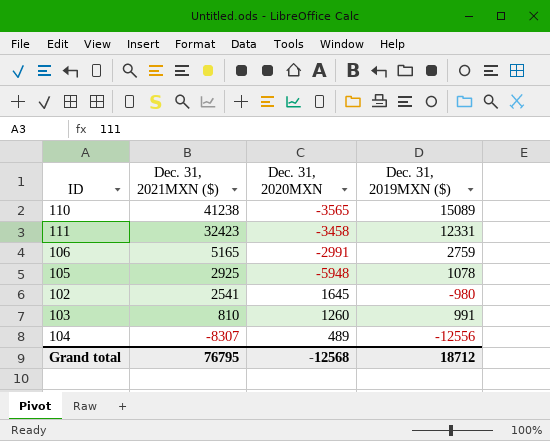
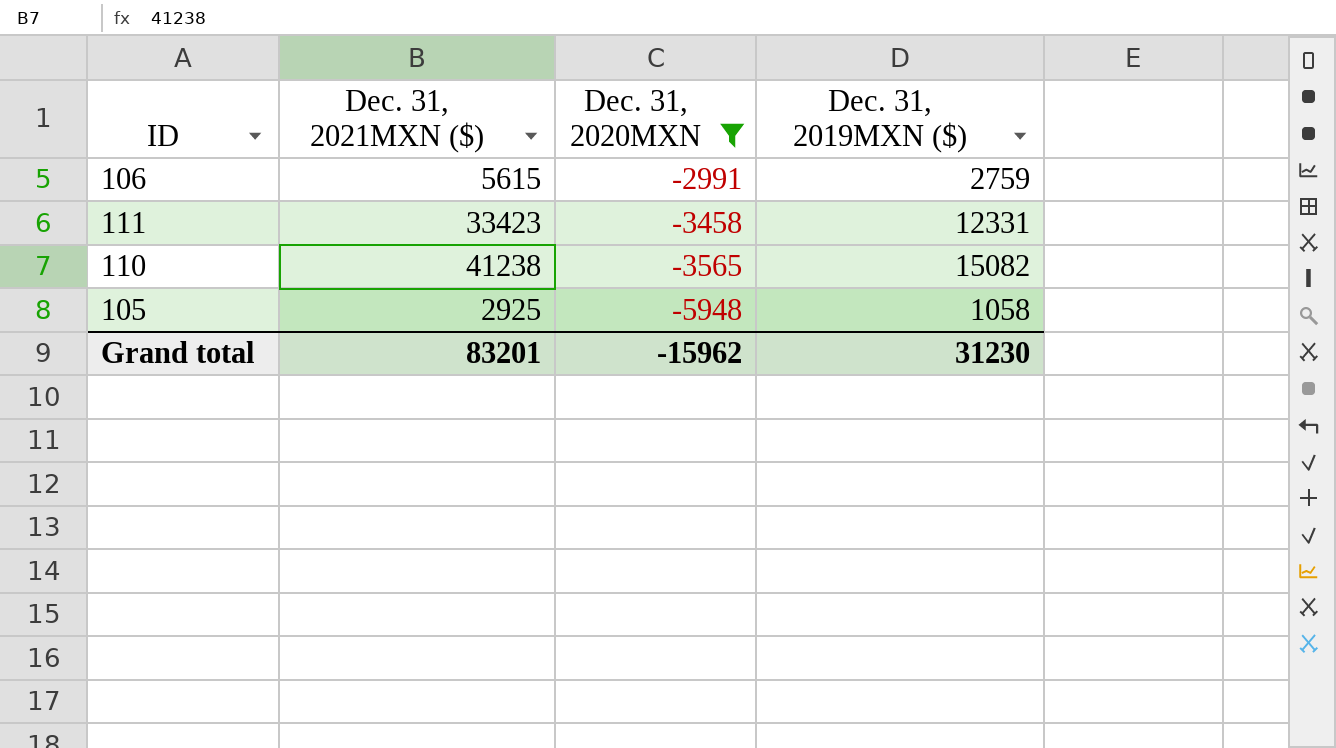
filter: none -> Dec. 31, 2020MXN <= -2991
row order: Dec. 31, 2021MXN ($) descending -> Dec. 31, 2020MXN descending
106 | Dec. 31, 2021MXN ($): 5165 -> 5615
111 | Dec. 31, 2021MXN ($): 32423 -> 33423
110 | Dec. 31, 2019MXN ($): 15089 -> 15082
105 | Dec. 31, 2019MXN ($): 1078 -> 1058
Grand total | Dec. 31, 2021MXN ($): 76795 -> 83201
Grand total | Dec. 31, 2020MXN: -12568 -> -15962
Grand total | Dec. 31, 2019MXN ($): 18712 -> 31230

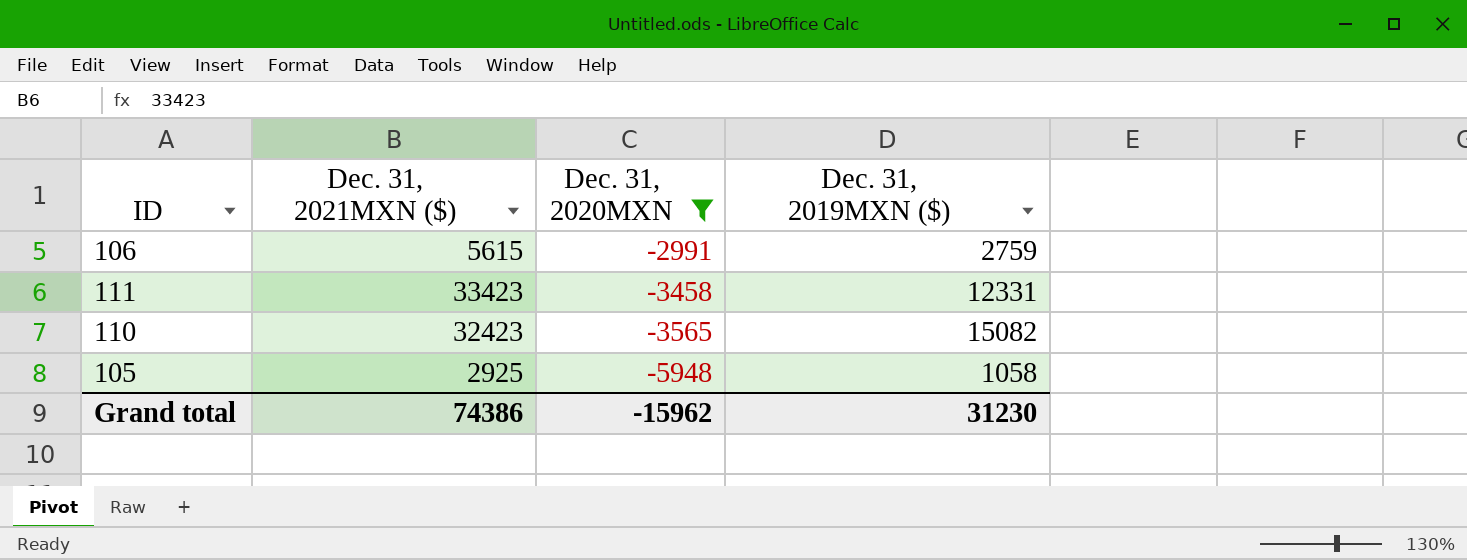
110 | Dec. 31, 2021MXN ($): 41238 -> 32423
Grand total | Dec. 31, 2021MXN ($): 83201 -> 74386

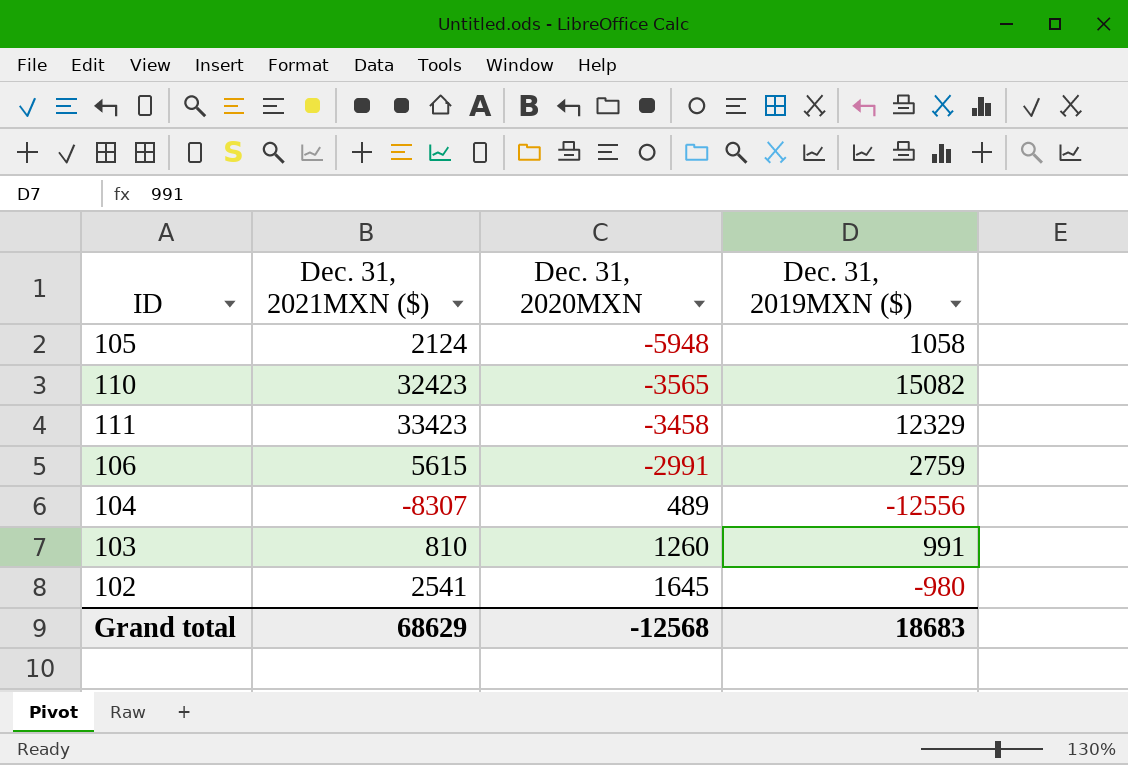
filter: Dec. 31, 2020MXN <= -2991 -> none
row order: Dec. 31, 2020MXN descending -> Dec. 31, 2020MXN ascending
105 | Dec. 31, 2021MXN ($): 2925 -> 2124
111 | Dec. 31, 2019MXN ($): 12331 -> 12329
Grand total | Dec. 31, 2021MXN ($): 74386 -> 68629
Grand total | Dec. 31, 2020MXN: -15962 -> -12568
Grand total | Dec. 31, 2019MXN ($): 31230 -> 18683

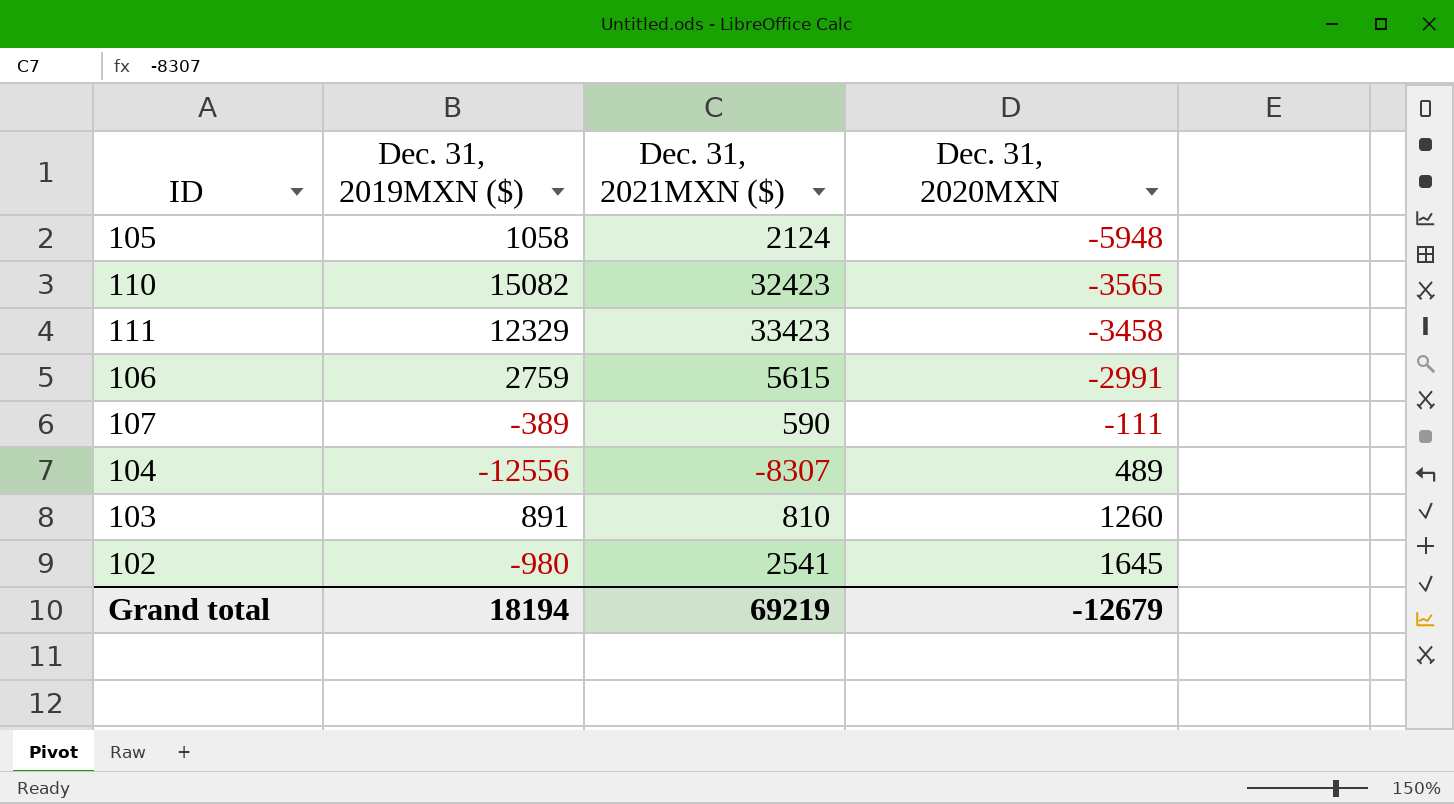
column Dec. 31, 2019MXN ($) | position: 4 -> 2
row 107: none -> -389 | 590 | -111
103 | Dec. 31, 2019MXN ($): 991 -> 891
Grand total | Dec. 31, 2019MXN ($): 18683 -> 18194
Grand total | Dec. 31, 2021MXN ($): 68629 -> 69219
Grand total | Dec. 31, 2020MXN: -12568 -> -12679

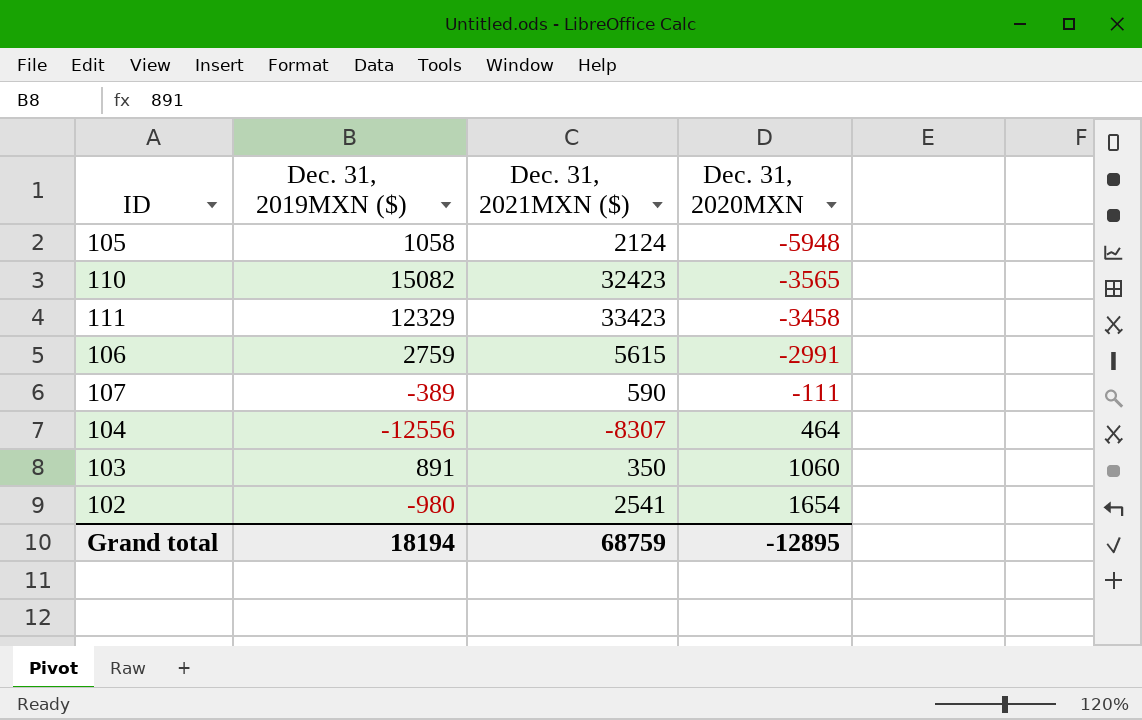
104 | Dec. 31, 2020MXN: 489 -> 464
103 | Dec. 31, 2021MXN ($): 810 -> 350
103 | Dec. 31, 2020MXN: 1260 -> 1060
102 | Dec. 31, 2020MXN: 1645 -> 1654
Grand total | Dec. 31, 2021MXN ($): 69219 -> 68759
Grand total | Dec. 31, 2020MXN: -12679 -> -12895

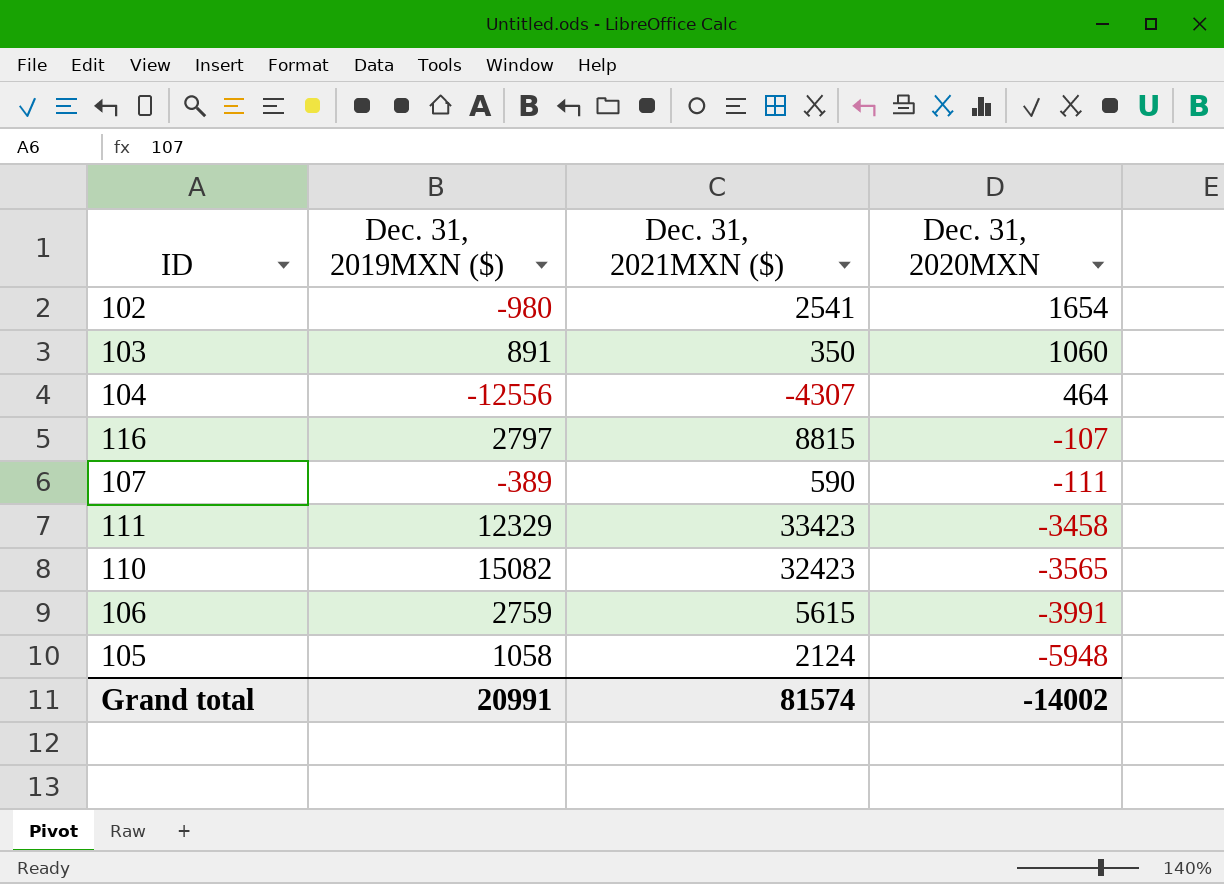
row order: Dec. 31, 2020MXN ascending -> Dec. 31, 2020MXN descending
104 | Dec. 31, 2021MXN ($): -8307 -> -4307
row 116: none -> 2797 | 8815 | -107
106 | Dec. 31, 2020MXN: -2991 -> -3991
Grand total | Dec. 31, 2019MXN ($): 18194 -> 20991
Grand total | Dec. 31, 2021MXN ($): 68759 -> 81574
Grand total | Dec. 31, 2020MXN: -12895 -> -14002

